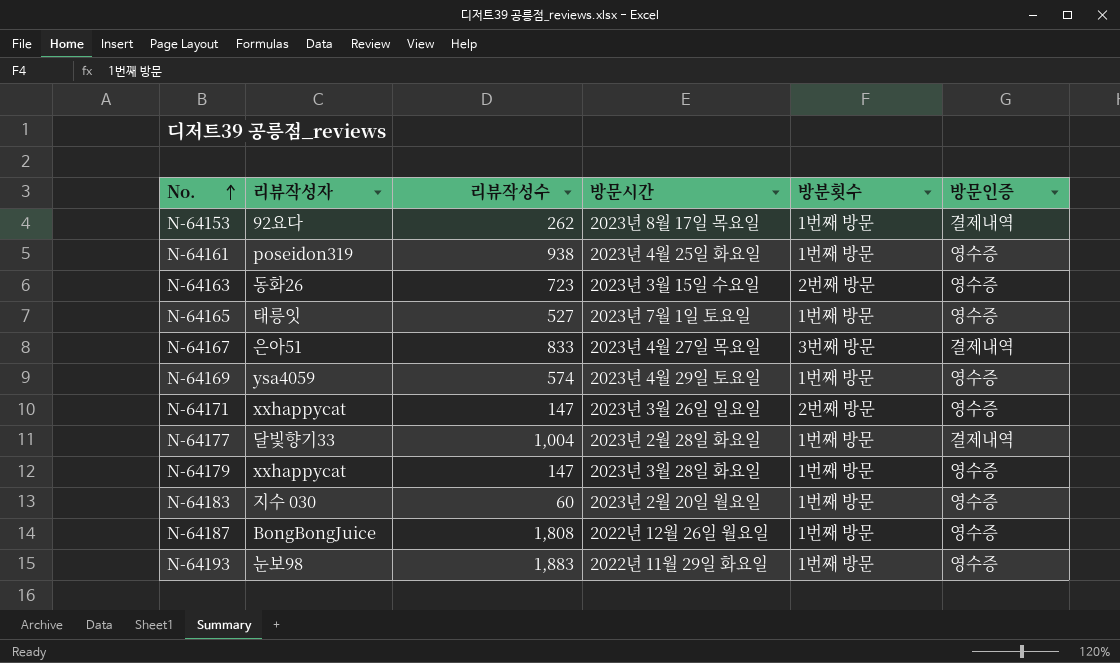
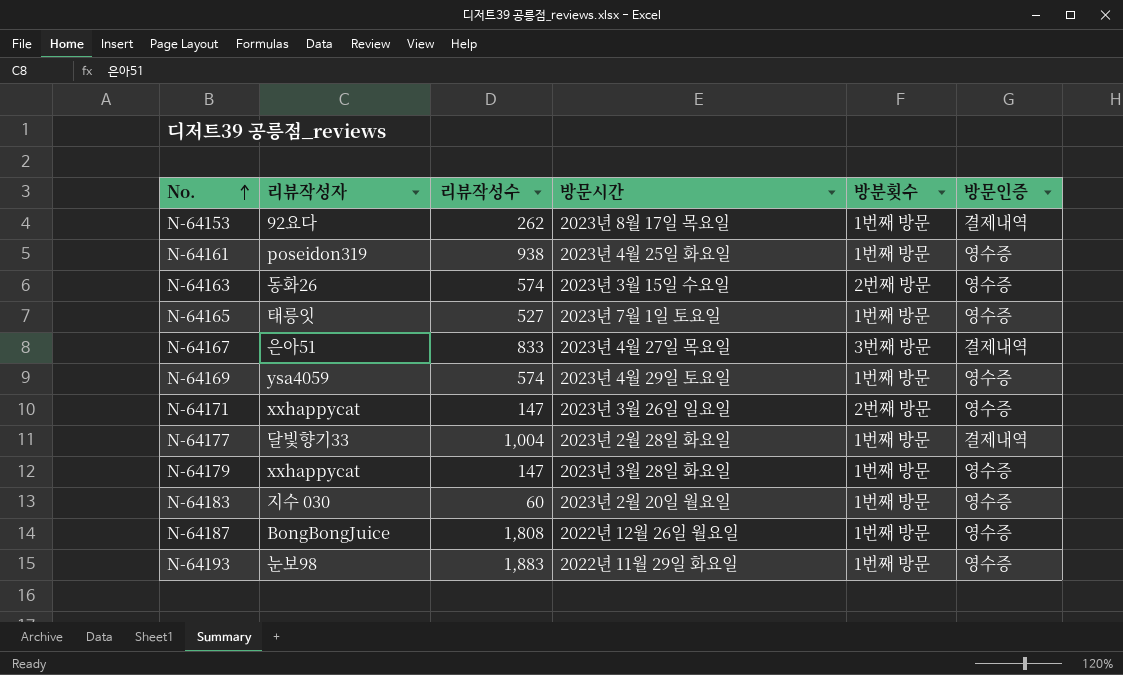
N-64163 | 리뷰작성수: 723 -> 574

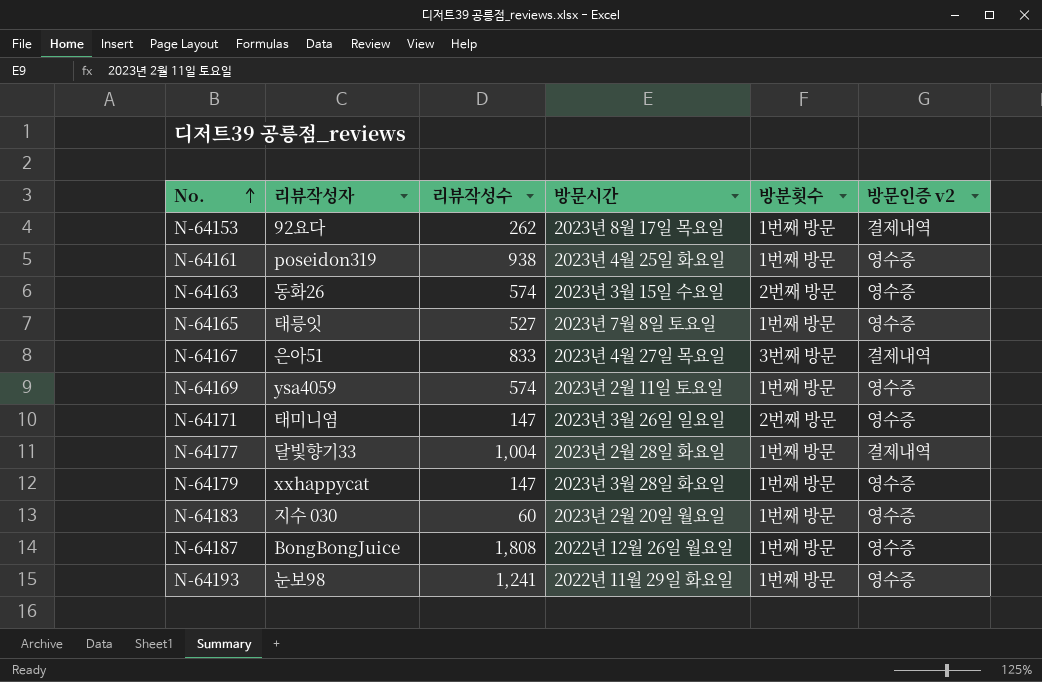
column name: 방문인증 -> 방문인증 v2
N-64165 | 방문시간: 2023년 7월 1일 토요일 -> 2023년 7월 8일 토요일
N-64169 | 방문시간: 2023년 4월 29일 토요일 -> 2023년 2월 11일 토요일
N-64171 | 리뷰작성자: xxhappycat -> 태미니염
N-64193 | 리뷰작성수: 1,883 -> 1,241

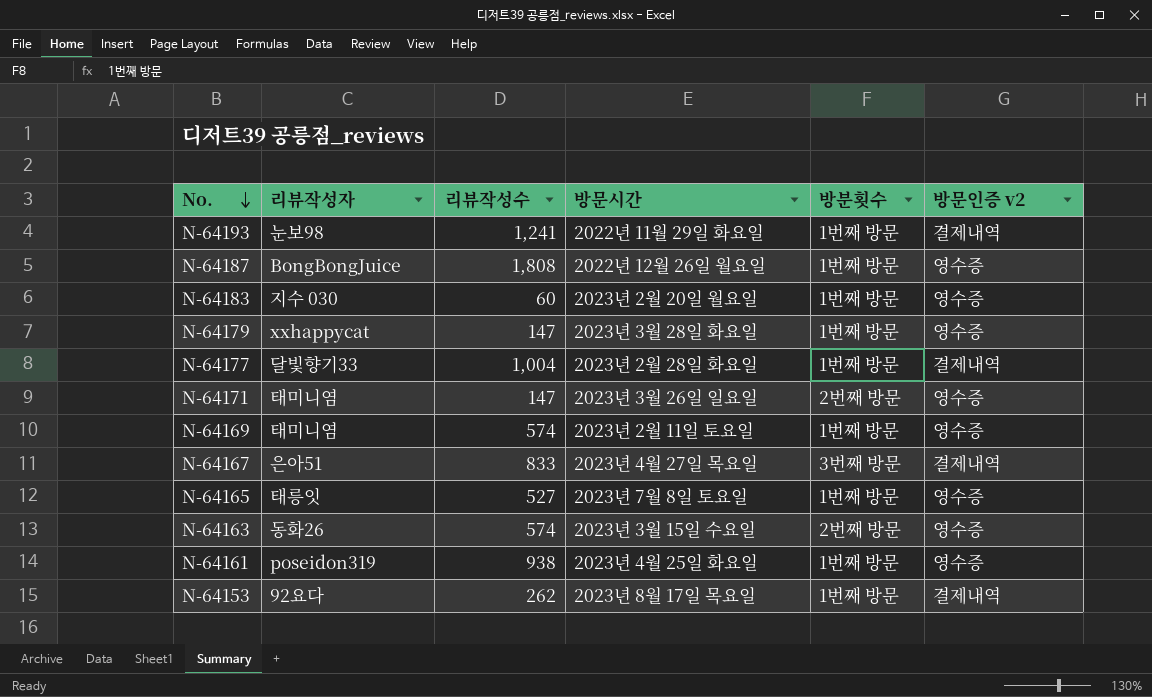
row order: No. ascending -> No. descending
N-64193 | 방문인증 v2: 영수증 -> 결제내역
N-64169 | 리뷰작성자: ysa4059 -> 태미니염

